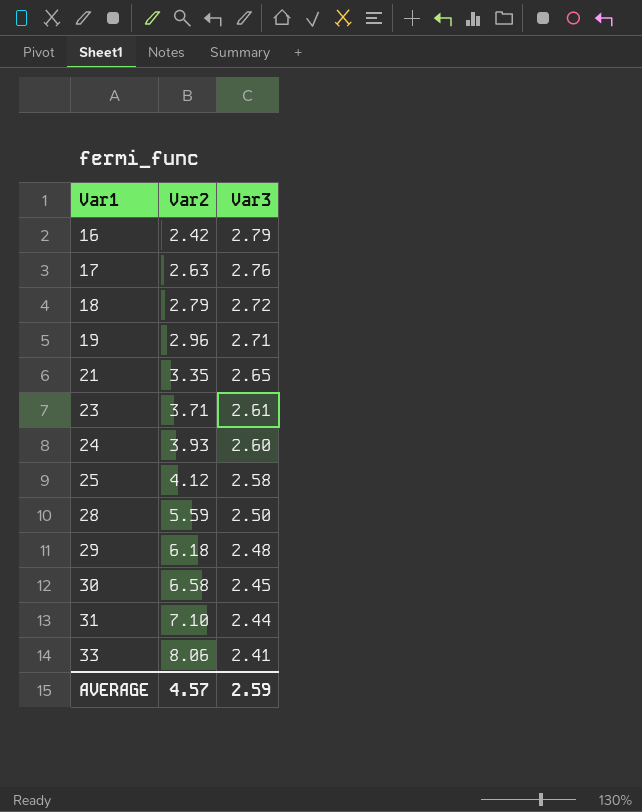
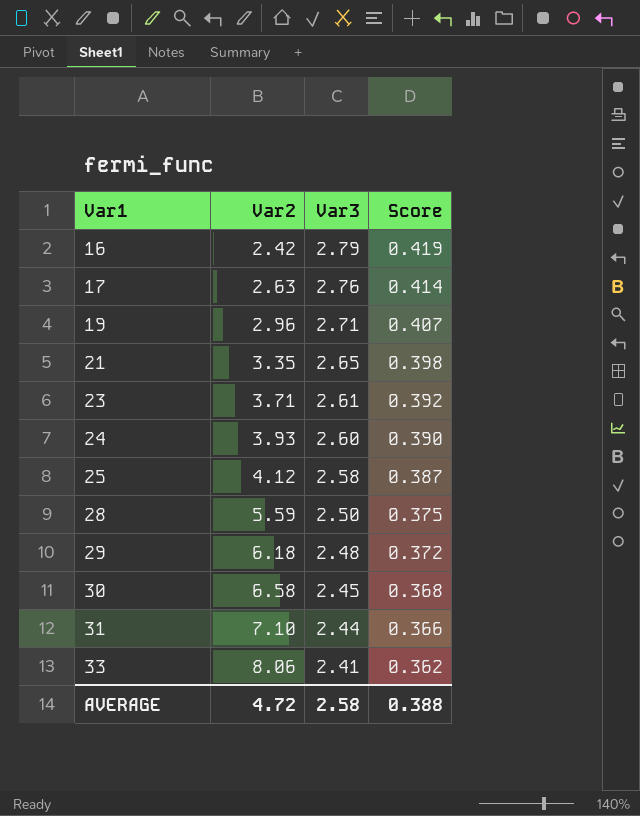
column Score | formula: none -> [Var3] * 0.15
row 18: 2.79 | 2.72 -> none
AVERAGE | Var2: 4.57 -> 4.72
AVERAGE | Var3: 2.59 -> 2.58

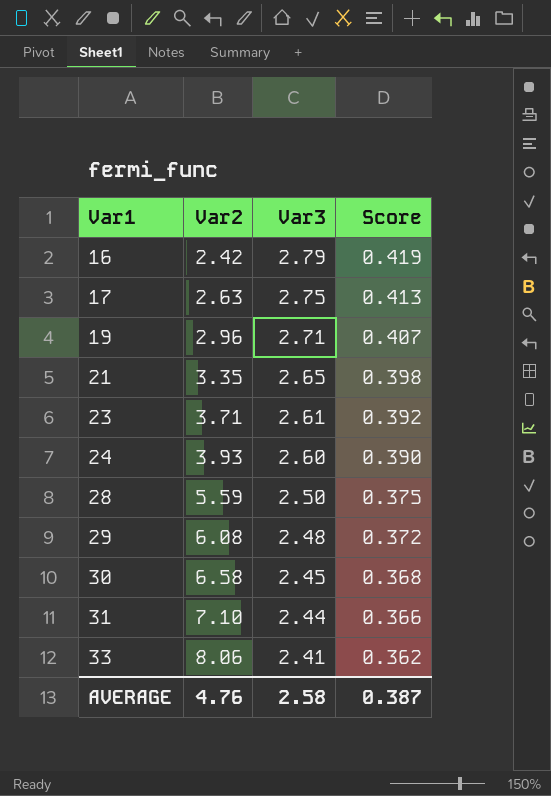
row 25: 4.12 | 2.58 | 0.387 -> none
17 | Var3: 2.76 -> 2.75
17 | Score: 0.414 -> 0.413
29 | Var2: 6.18 -> 6.08
AVERAGE | Var2: 4.72 -> 4.76
AVERAGE | Score: 0.388 -> 0.387

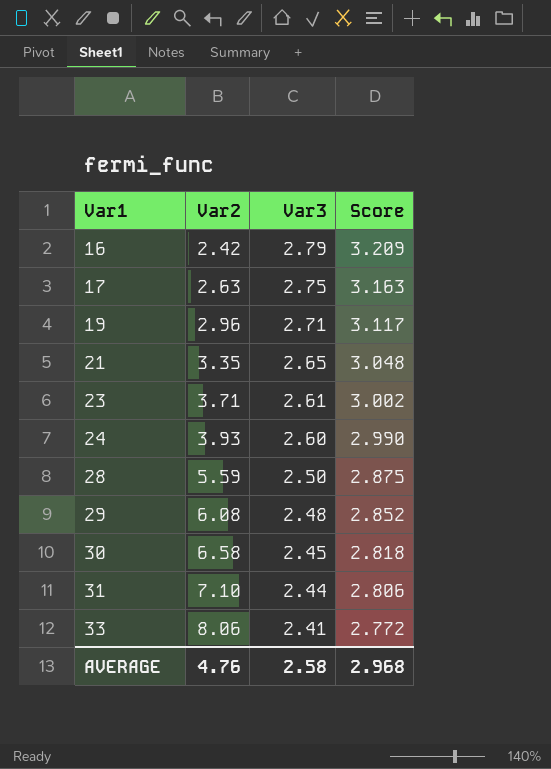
column Score | formula: [Var3] * 0.15 -> [Var3] * 1.15
AVERAGE | Score: 0.387 -> 2.968

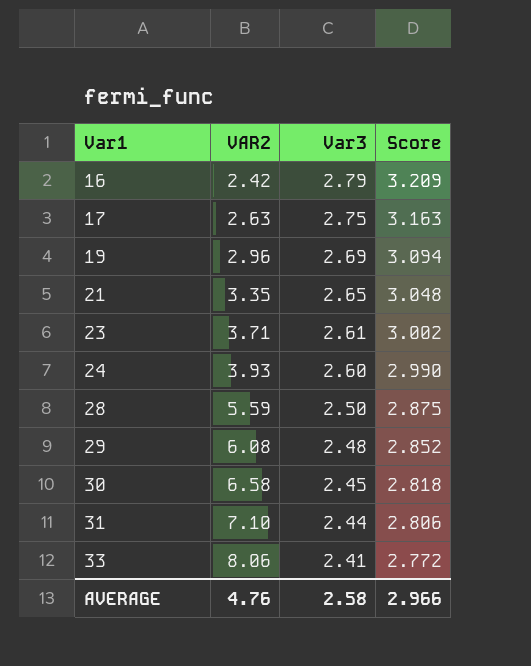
column name: Var2 -> VAR2
19 | Var3: 2.71 -> 2.69
19 | Score: 3.117 -> 3.094
AVERAGE | Score: 2.968 -> 2.966

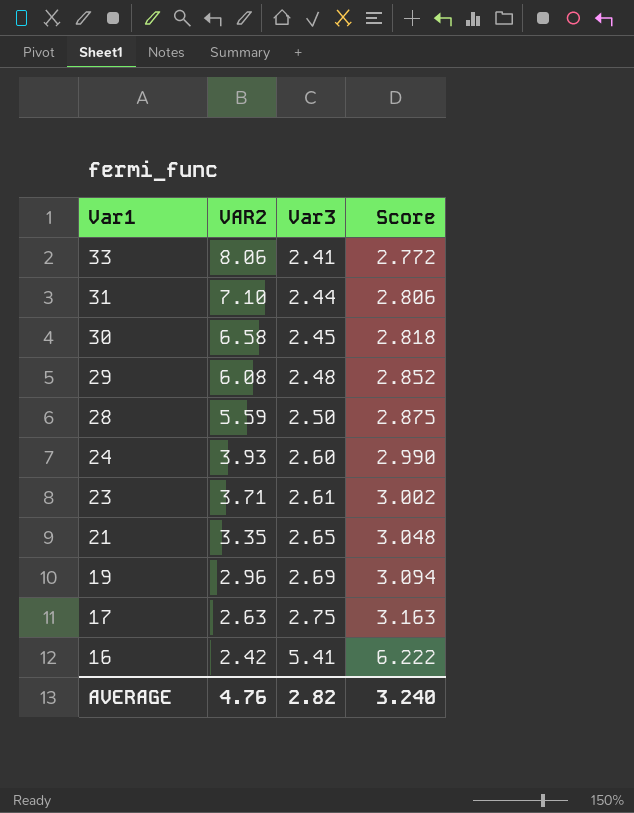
row order: Var1 ascending -> Var1 descending
16 | Var3: 2.79 -> 5.41
16 | Score: 3.209 -> 6.222
AVERAGE | Var3: 2.58 -> 2.82
AVERAGE | Score: 2.966 -> 3.240

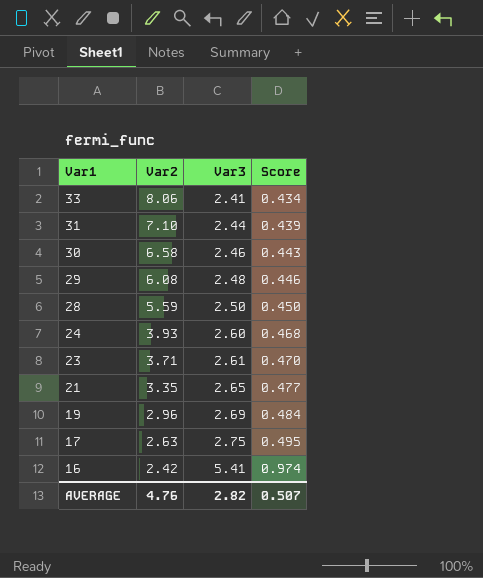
column name: VAR2 -> Var2
column Score | formula: [Var3] * 1.15 -> [Var3] * 0.18
30 | Var3: 2.45 -> 2.46
AVERAGE | Score: 3.240 -> 0.507

